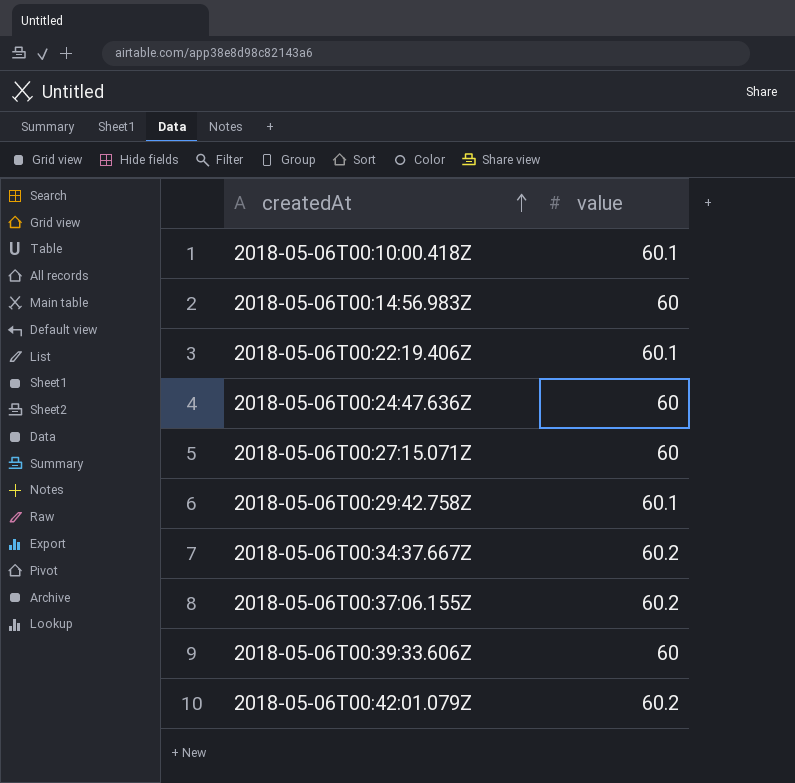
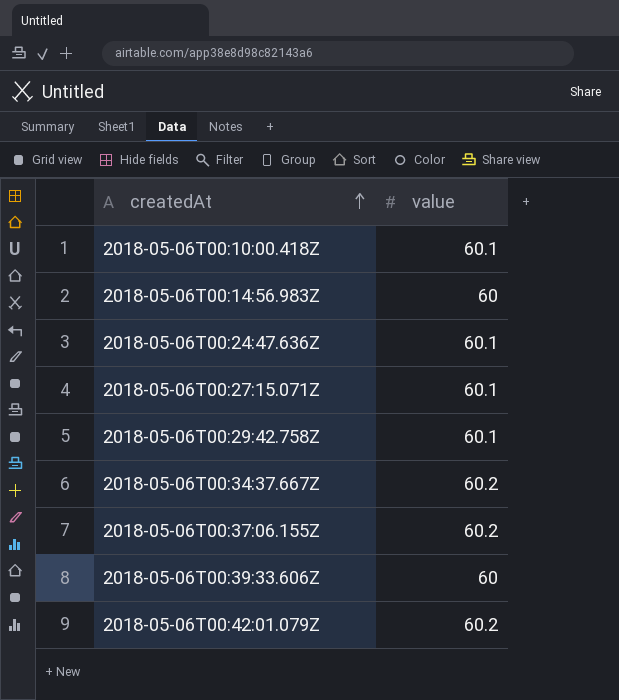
row 2018-05-06T00:22:19.406Z: 60.1 -> none
2018-05-06T00:24:47.636Z | value: 60 -> 60.1
2018-05-06T00:27:15.071Z | value: 60 -> 60.1

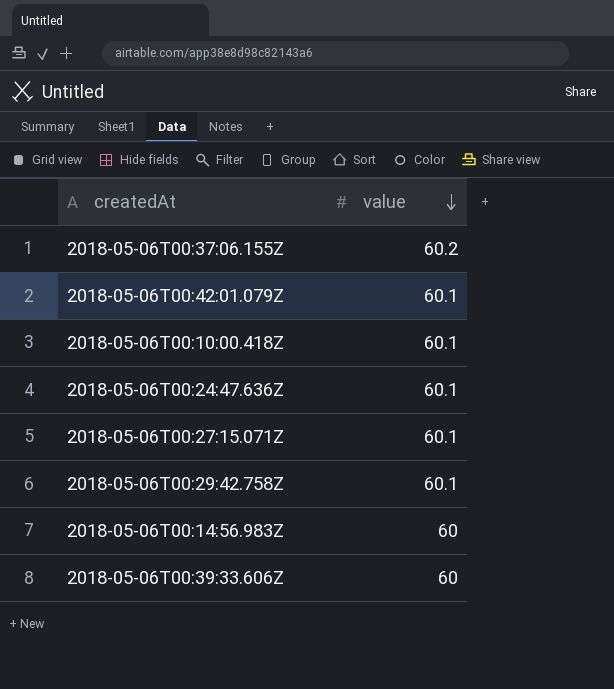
row order: createdAt ascending -> value descending
row 2018-05-06T00:34:37.667Z: 60.2 -> none
2018-05-06T00:42:01.079Z | value: 60.2 -> 60.1

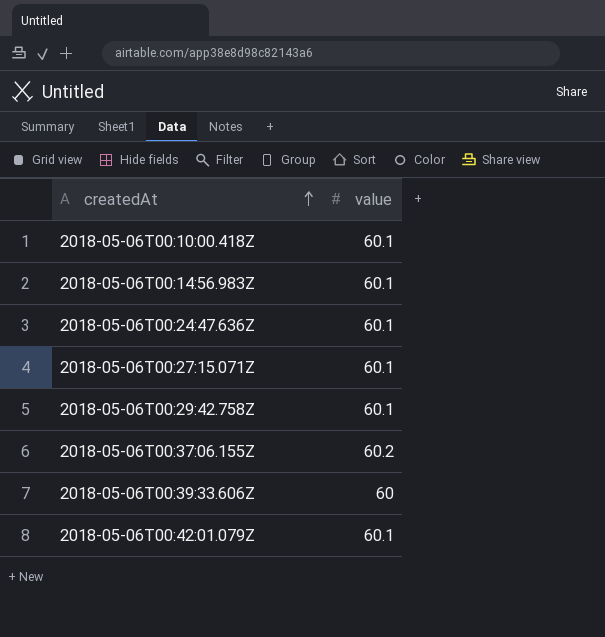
row order: value descending -> createdAt ascending
2018-05-06T00:14:56.983Z | value: 60 -> 60.1

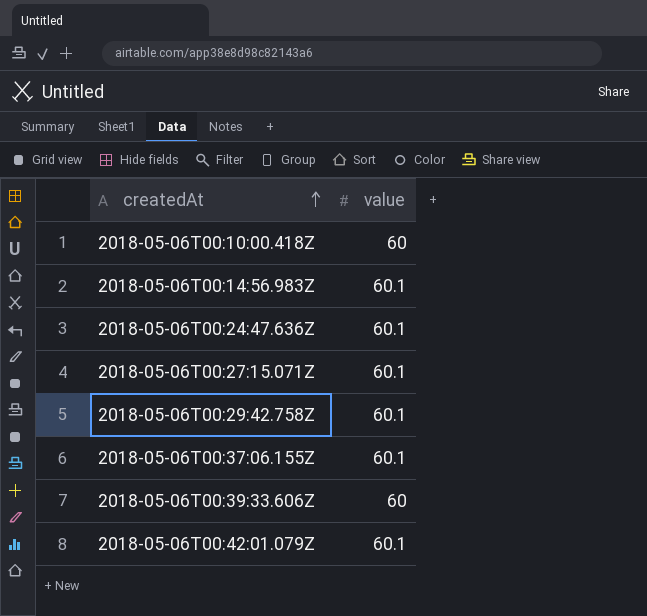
2018-05-06T00:10:00.418Z | value: 60.1 -> 60
2018-05-06T00:37:06.155Z | value: 60.2 -> 60.1

